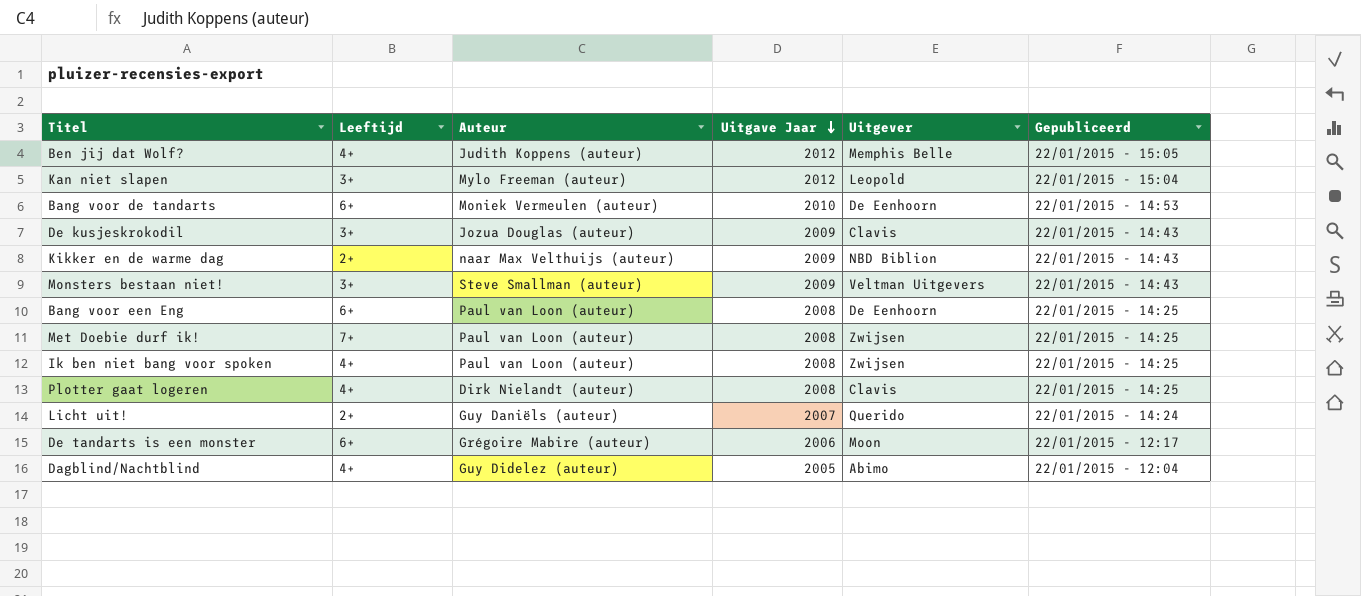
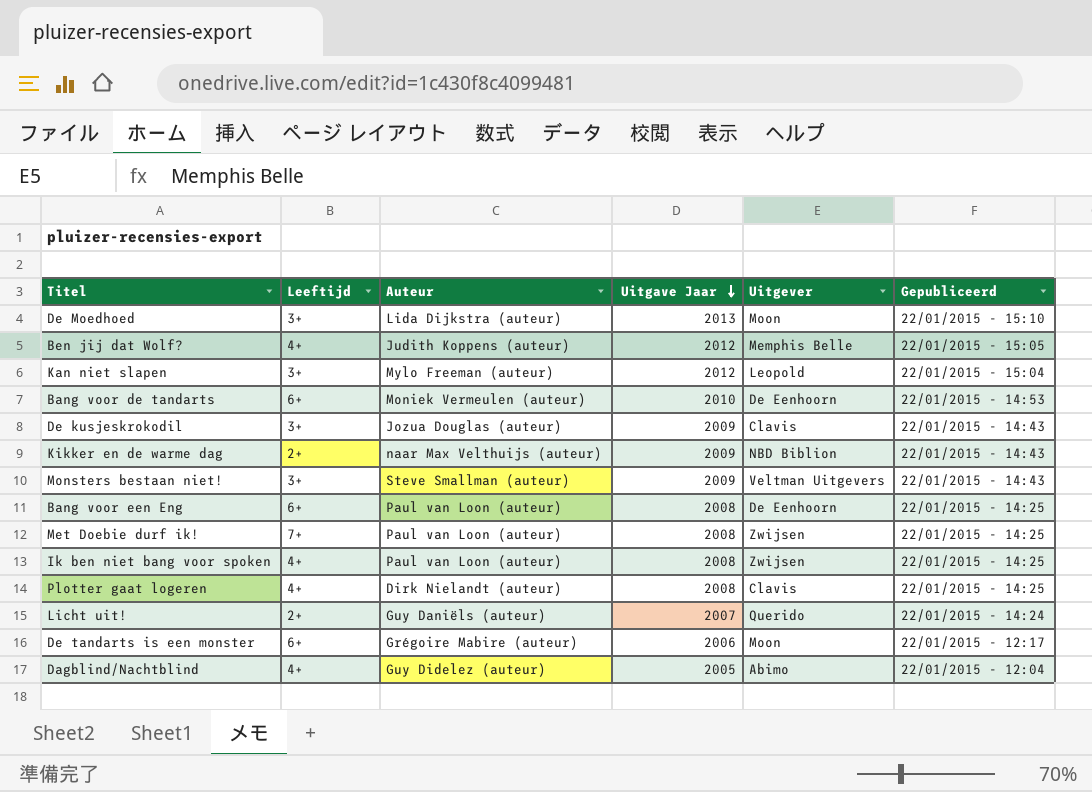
row De Moedhoed: none -> 3+ | Lida Dijkstra (auteur) | 2013 | Moon | 22/01/2015 - 15:10

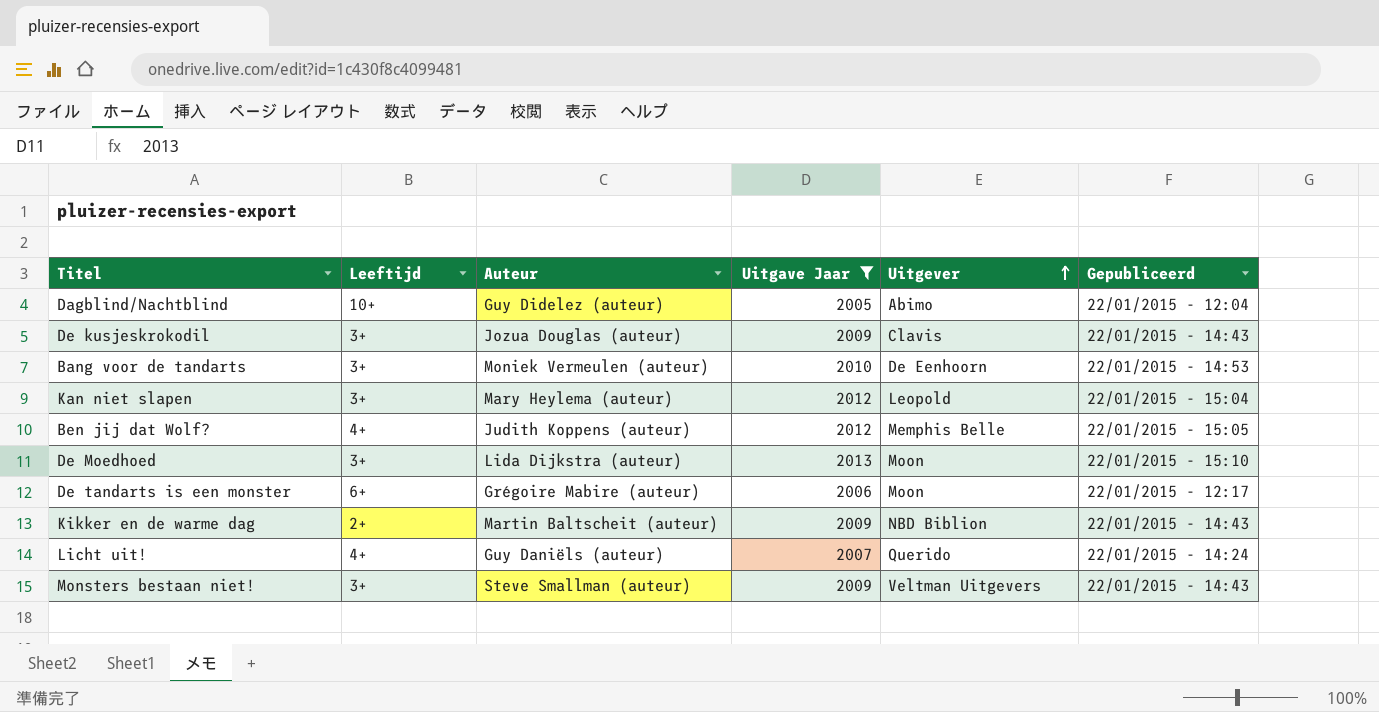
filter: none -> Uitgave Jaar != 2008
row order: Uitgave Jaar descending -> Uitgever ascending
Dagblind/Nachtblind | Leeftijd: 4+ -> 10+
Bang voor de tandarts | Leeftijd: 6+ -> 3+
Kan niet slapen | Auteur: Mylo Freeman (auteur) -> Mary Heylema (auteur)
Kikker en de warme dag | Auteur: naar Max Velthuijs (auteur) -> Martin Baltscheit (auteur)
Licht uit! | Leeftijd: 2+ -> 4+

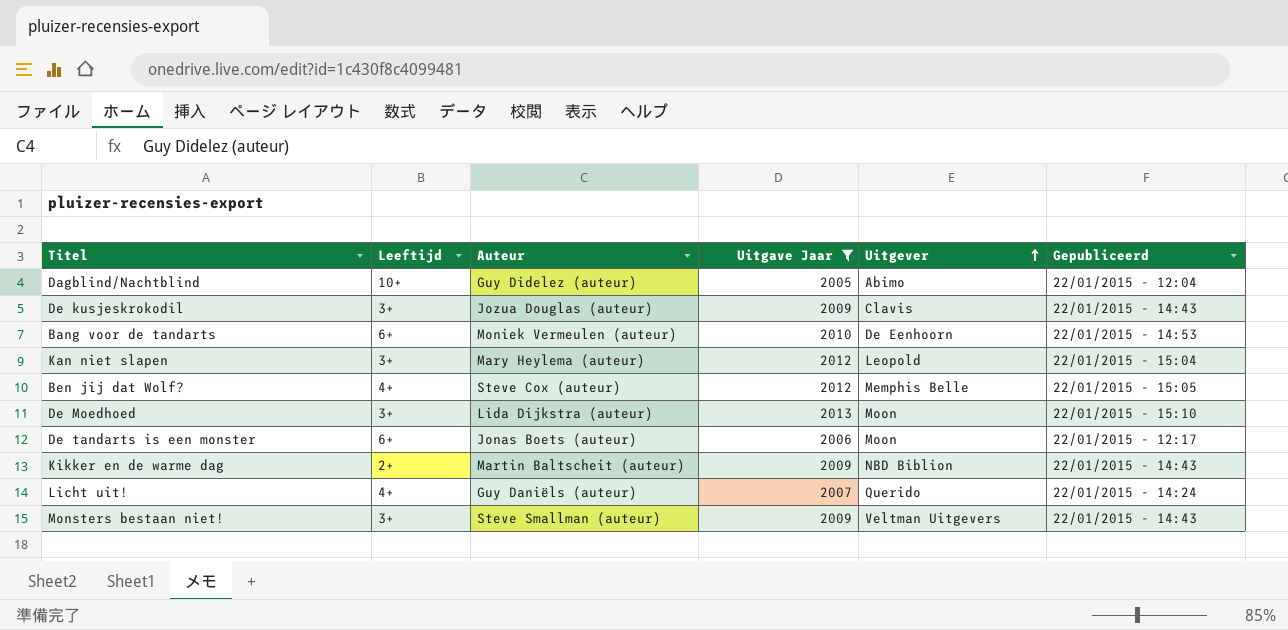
Bang voor de tandarts | Leeftijd: 3+ -> 6+
Ben jij dat Wolf? | Auteur: Judith Koppens (auteur) -> Steve Cox (auteur)
De tandarts is een monster | Auteur: Grégoire Mabire (auteur) -> Jonas Boets (auteur)

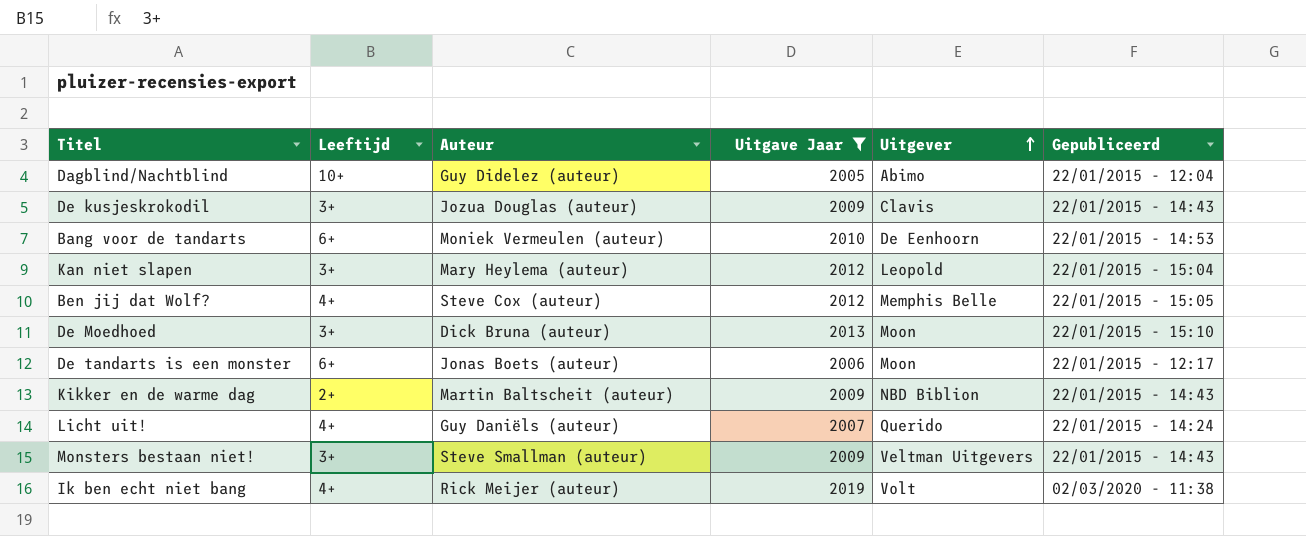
De Moedhoed | Auteur: Lida Dijkstra (auteur) -> Dick Bruna (auteur)
row Ik ben echt niet bang: none -> 4+ | Rick Meijer (auteur) | 2019 | Volt | 02/03/2020 - 11:38

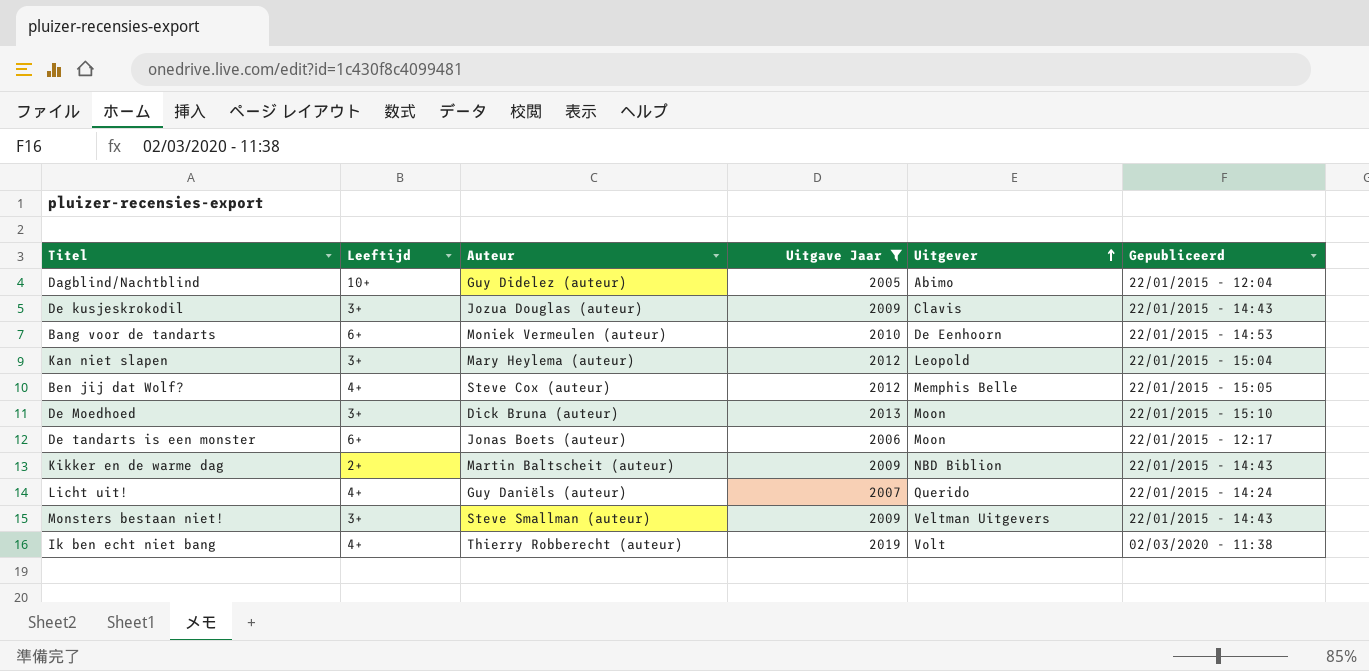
Ik ben echt niet bang | Auteur: Rick Meijer (auteur) -> Thierry Robberecht (auteur)

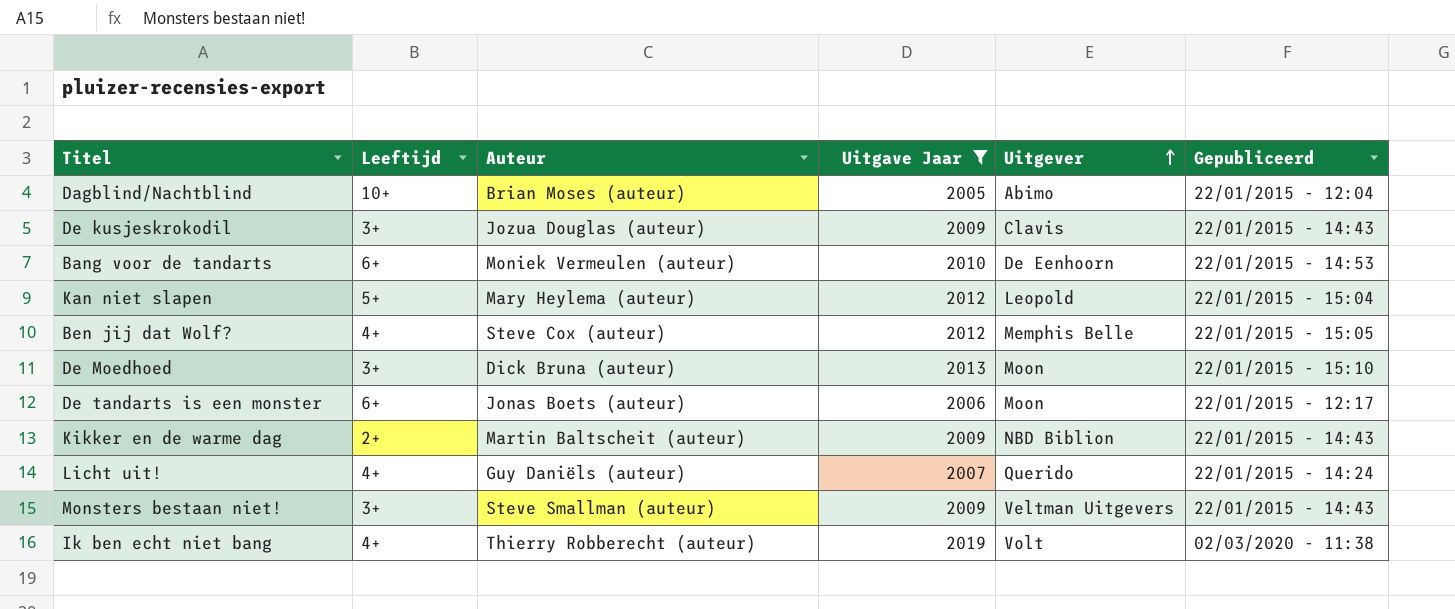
Dagblind/Nachtblind | Auteur: Guy Didelez (auteur) -> Brian Moses (auteur)
Kan niet slapen | Leeftijd: 3+ -> 5+

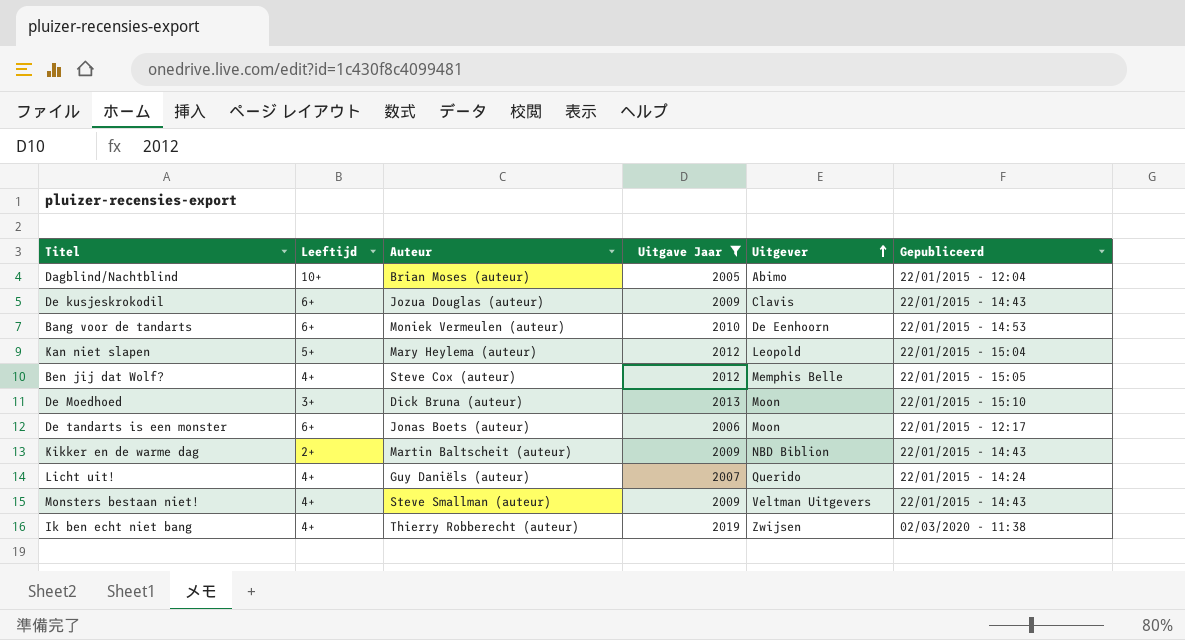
De kusjeskrokodil | Leeftijd: 3+ -> 6+
Monsters bestaan niet! | Leeftijd: 3+ -> 4+
Ik ben echt niet bang | Uitgever: Volt -> Zwijsen

